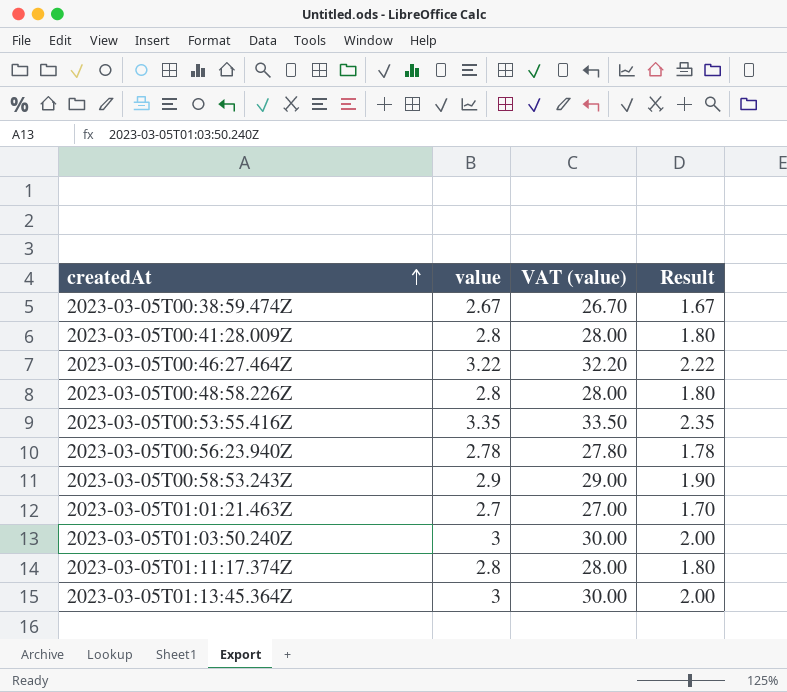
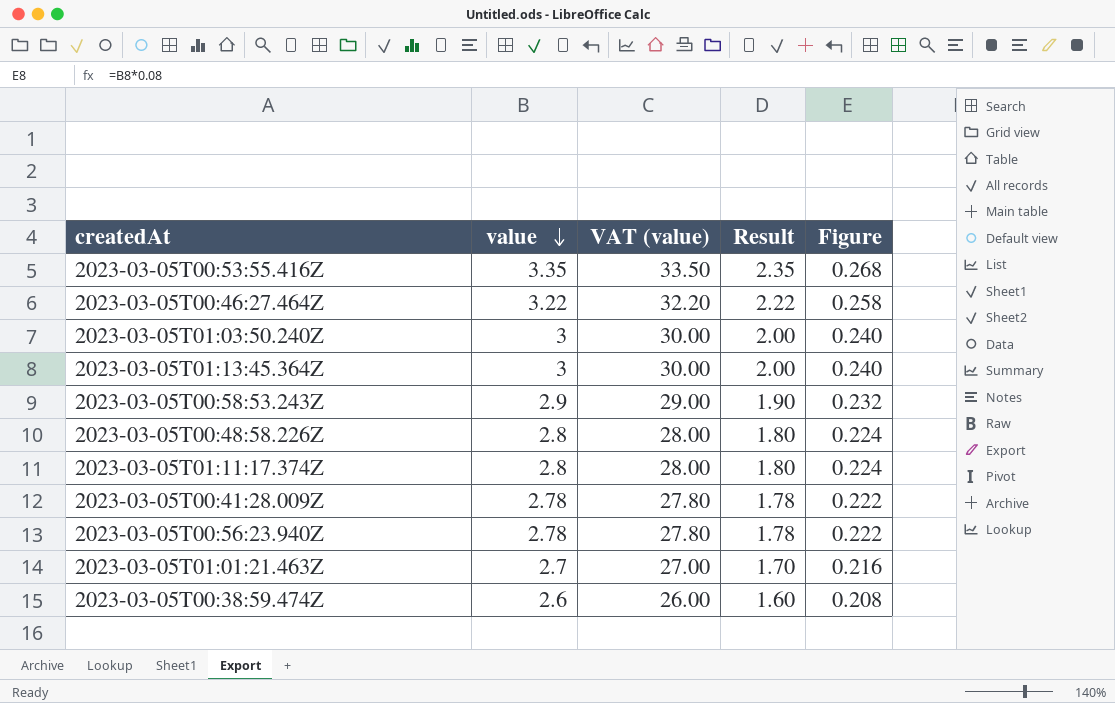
row order: createdAt ascending -> value descending
column Figure | formula: none -> [value] * 0.08
2023-03-05T00:41:28.009Z | value: 2.8 -> 2.78
2023-03-05T00:41:28.009Z | VAT (value): 28.00 -> 27.80
2023-03-05T00:41:28.009Z | Result: 1.80 -> 1.78
2023-03-05T00:38:59.474Z | value: 2.67 -> 2.6
2023-03-05T00:38:59.474Z | VAT (value): 26.70 -> 26.00
2023-03-05T00:38:59.474Z | Result: 1.67 -> 1.60

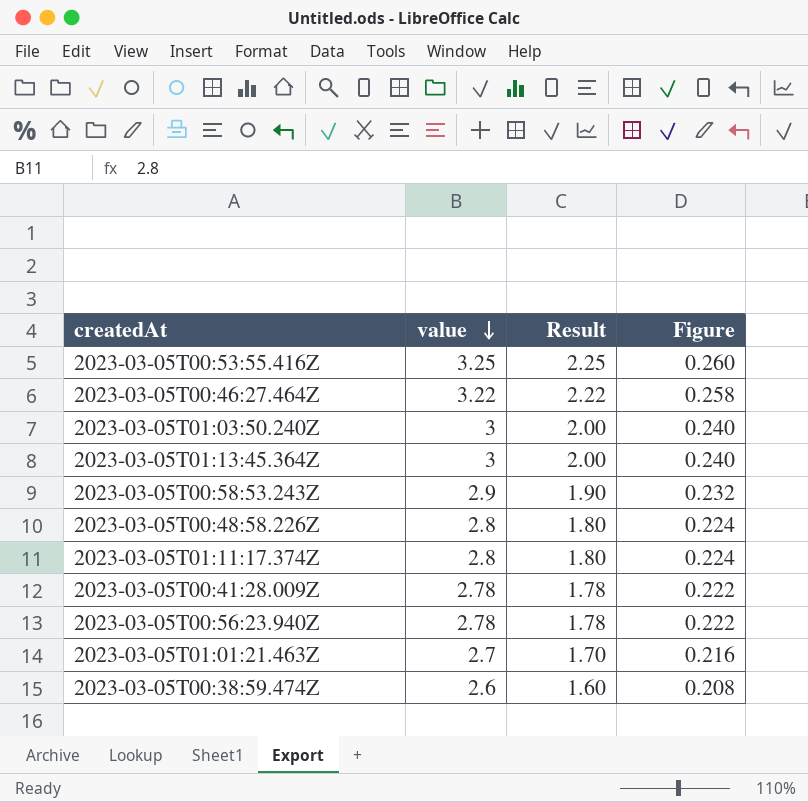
column VAT (value) | formula: [value] * 10 -> none
2023-03-05T00:53:55.416Z | value: 3.35 -> 3.25
2023-03-05T00:53:55.416Z | Result: 2.35 -> 2.25
2023-03-05T00:53:55.416Z | Figure: 0.268 -> 0.260

